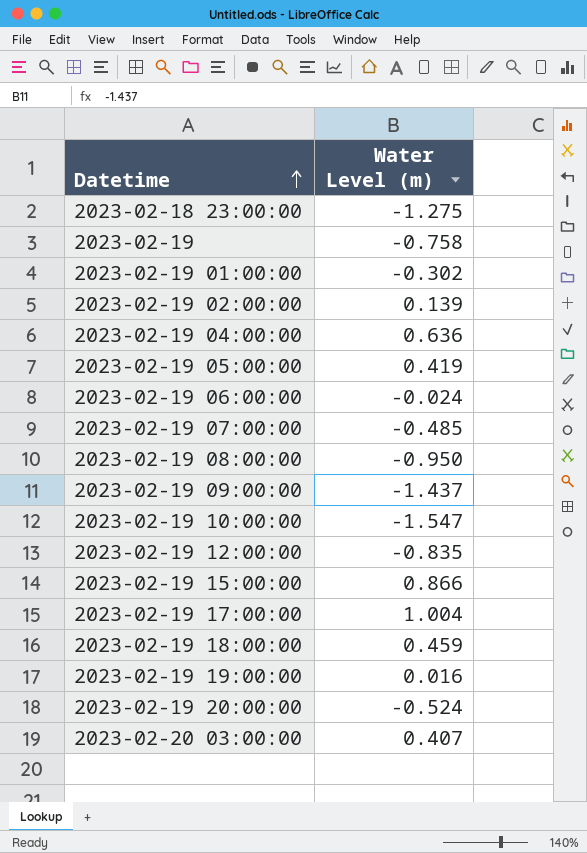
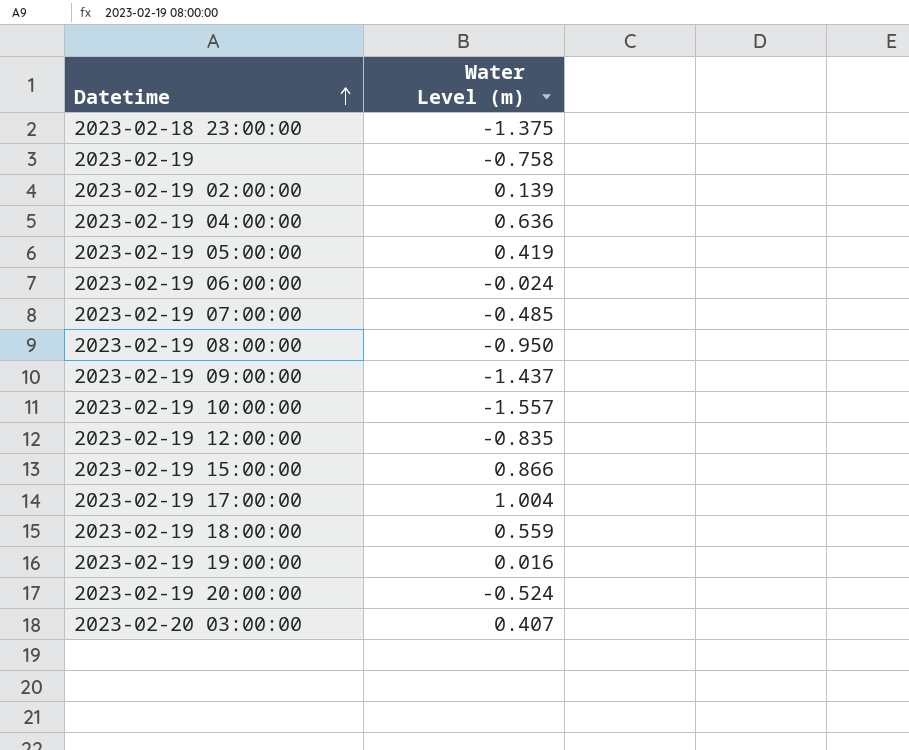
row 2023-02-19 01:00:00: -0.302 -> none
2023-02-18 23:00:00 | Water Level (m): -1.275 -> -1.375
2023-02-19 10:00:00 | Water Level (m): -1.547 -> -1.557
2023-02-19 18:00:00 | Water Level (m): 0.459 -> 0.559

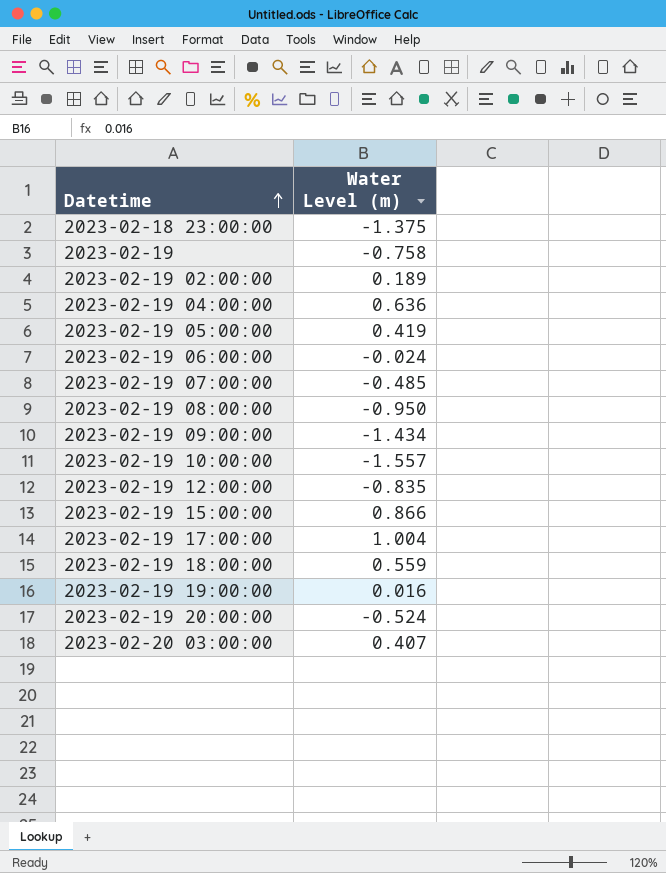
2023-02-19 02:00:00 | Water Level (m): 0.139 -> 0.189
2023-02-19 09:00:00 | Water Level (m): -1.437 -> -1.434

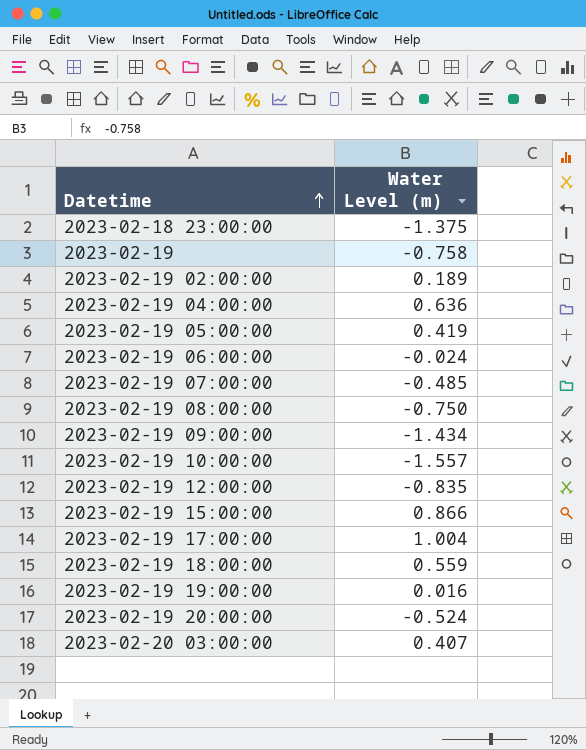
2023-02-19 08:00:00 | Water Level (m): -0.950 -> -0.750

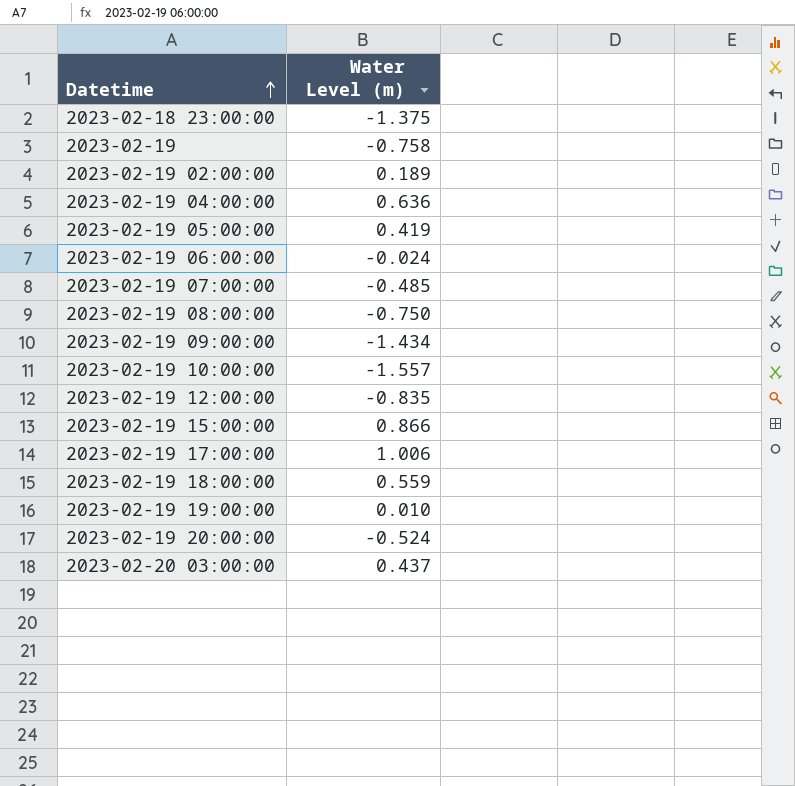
2023-02-19 17:00:00 | Water Level (m): 1.004 -> 1.006
2023-02-19 19:00:00 | Water Level (m): 0.016 -> 0.010
2023-02-20 03:00:00 | Water Level (m): 0.407 -> 0.437

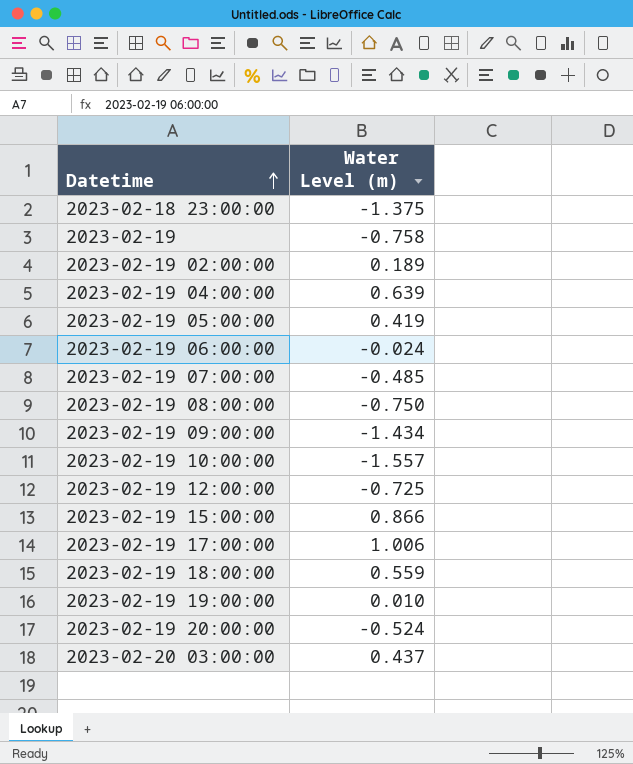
2023-02-19 04:00:00 | Water Level (m): 0.636 -> 0.639
2023-02-19 12:00:00 | Water Level (m): -0.835 -> -0.725

